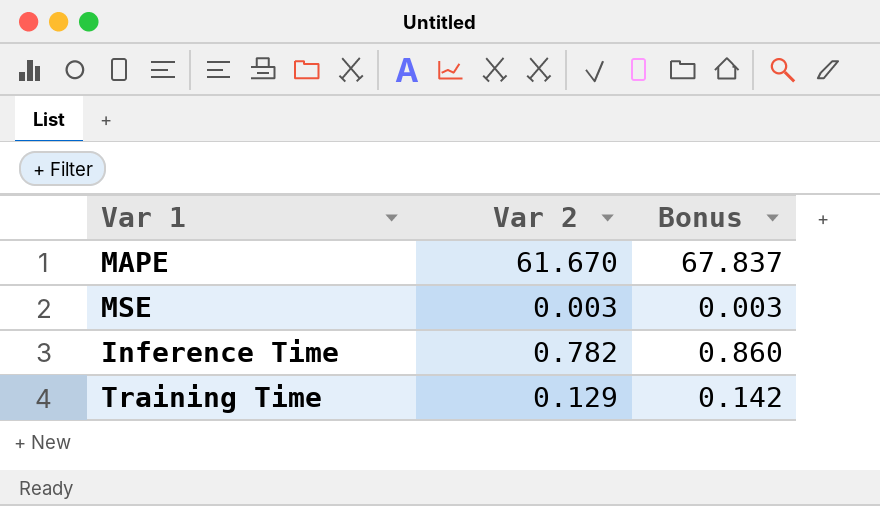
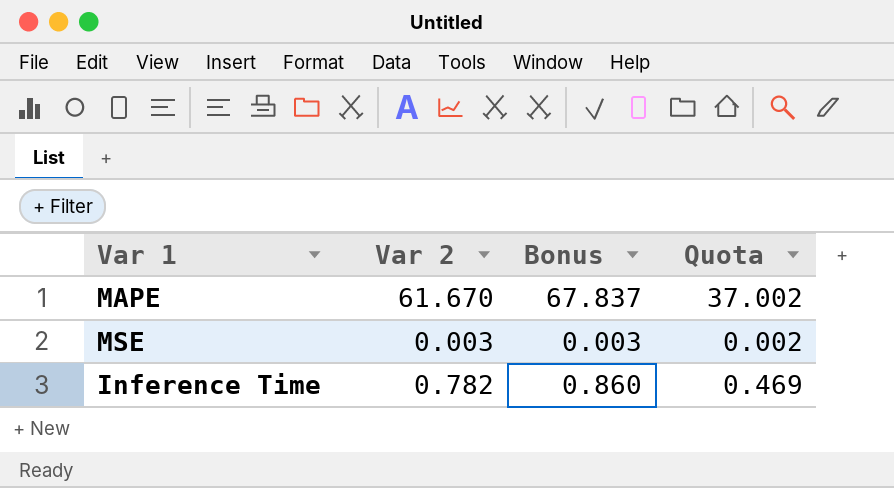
column Quota | formula: none -> [Var 2] * 0.6
row Training Time: 0.129 | 0.142 -> none

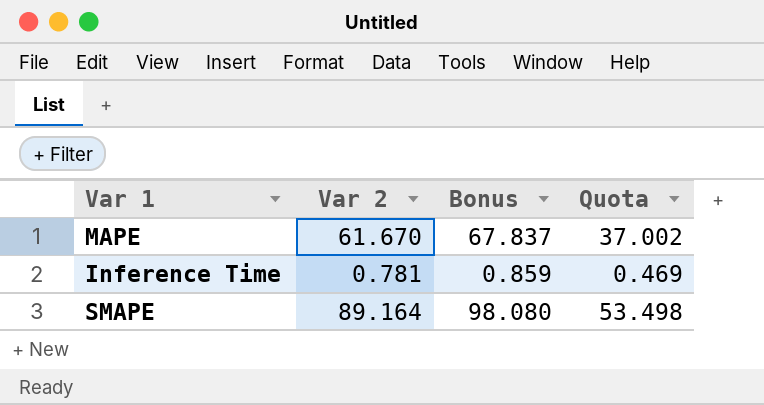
row MSE: 0.003 | 0.003 | 0.002 -> none
Inference Time | Var 2: 0.782 -> 0.781
Inference Time | Bonus: 0.860 -> 0.859
row SMAPE: none -> 89.164 | 98.080 | 53.498

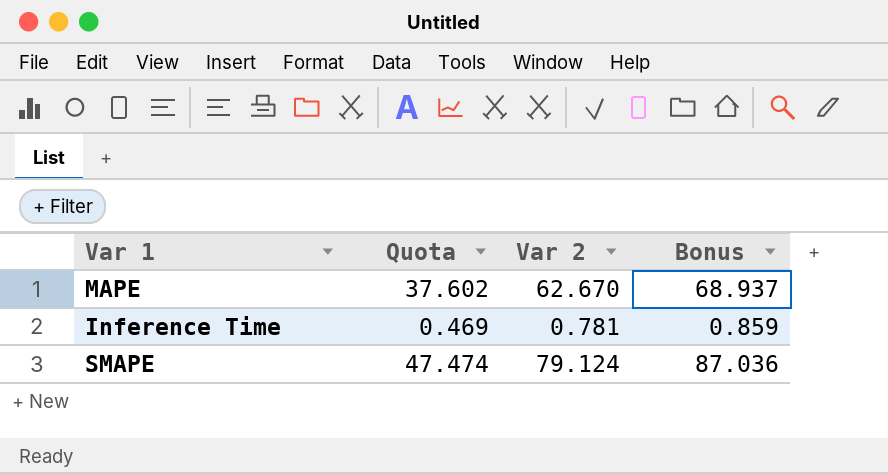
column Quota | position: 4 -> 2
MAPE | Quota: 37.002 -> 37.602
MAPE | Var 2: 61.670 -> 62.670
MAPE | Bonus: 67.837 -> 68.937
SMAPE | Quota: 53.498 -> 47.474
SMAPE | Var 2: 89.164 -> 79.124
SMAPE | Bonus: 98.080 -> 87.036

